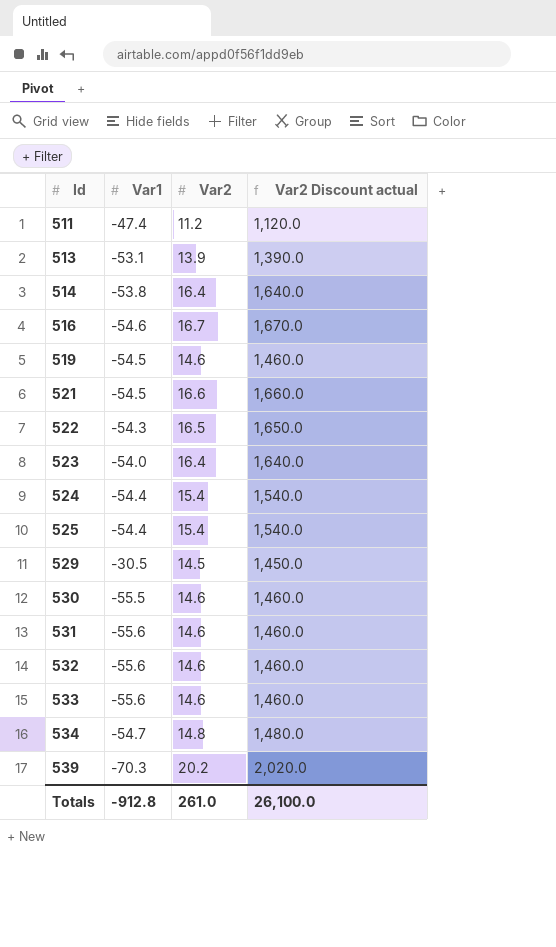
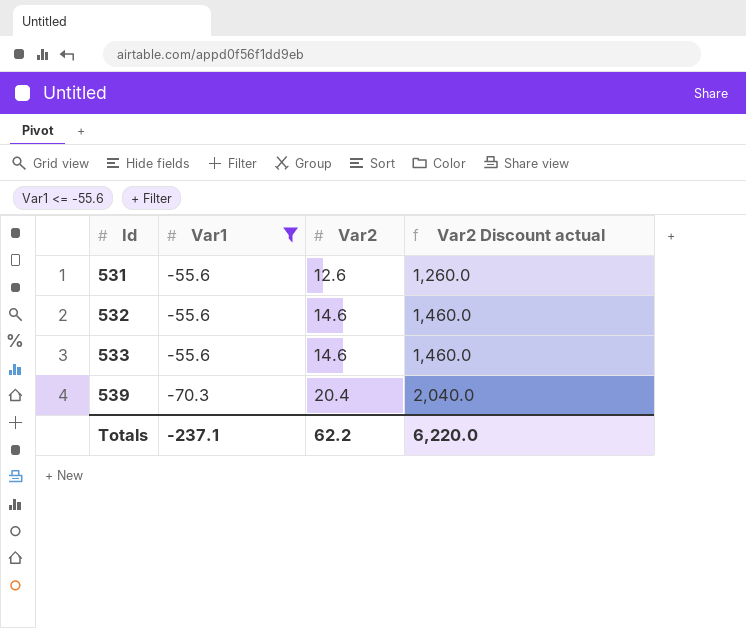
filter: none -> Var1 <= -55.6
531 | Var2: 14.6 -> 12.6
531 | Var2 Discount actual: 1,460.0 -> 1,260.0
539 | Var2: 20.2 -> 20.4
539 | Var2 Discount actual: 2,020.0 -> 2,040.0
Totals | Var1: -912.8 -> -237.1
Totals | Var2: 261.0 -> 62.2
Totals | Var2 Discount actual: 26,100.0 -> 6,220.0

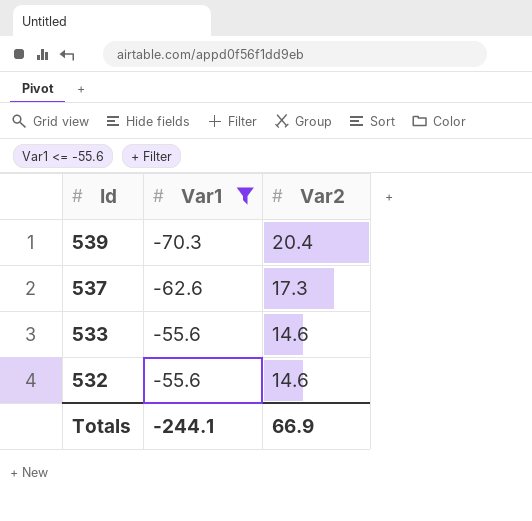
row order: Id ascending -> Id descending
column Var2 Discount actual | formula: [Var2] * 100 -> none
row 531: -55.6 | 12.6 | 1,260.0 -> none
row 537: none -> -62.6 | 17.3
Totals | Var1: -237.1 -> -244.1
Totals | Var2: 62.2 -> 66.9

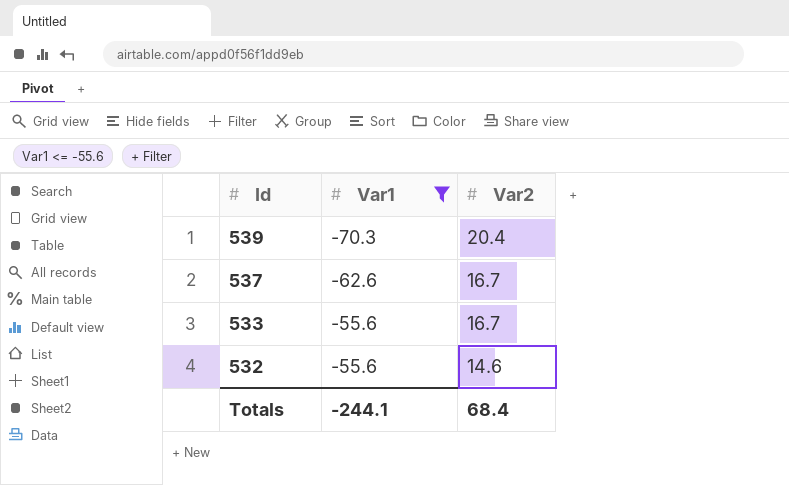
537 | Var2: 17.3 -> 16.7
533 | Var2: 14.6 -> 16.7
Totals | Var2: 66.9 -> 68.4

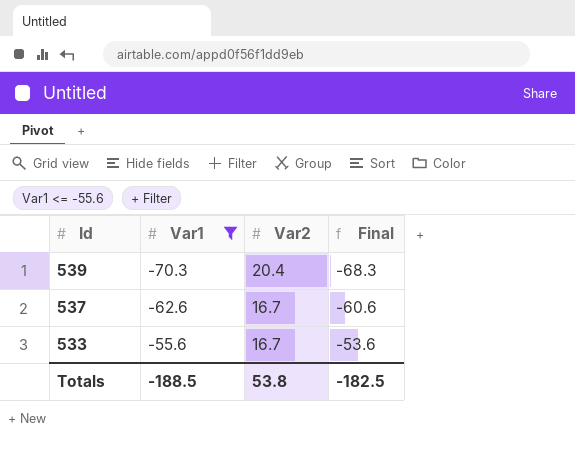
column Final | formula: none -> [Var1] + 2
row 532: -55.6 | 14.6 -> none
Totals | Var1: -244.1 -> -188.5
Totals | Var2: 68.4 -> 53.8

